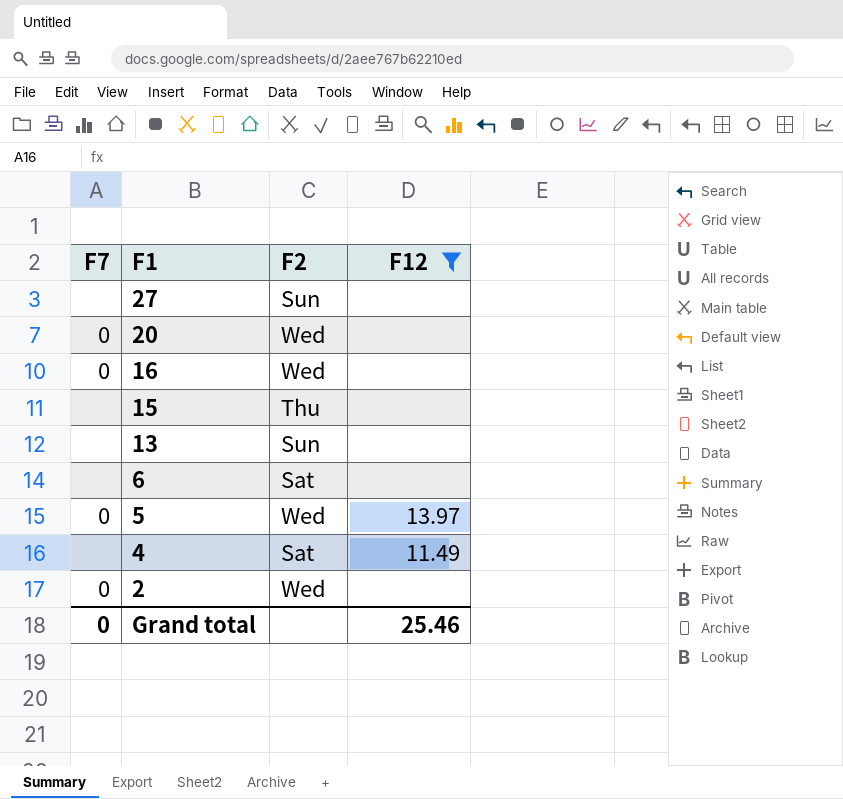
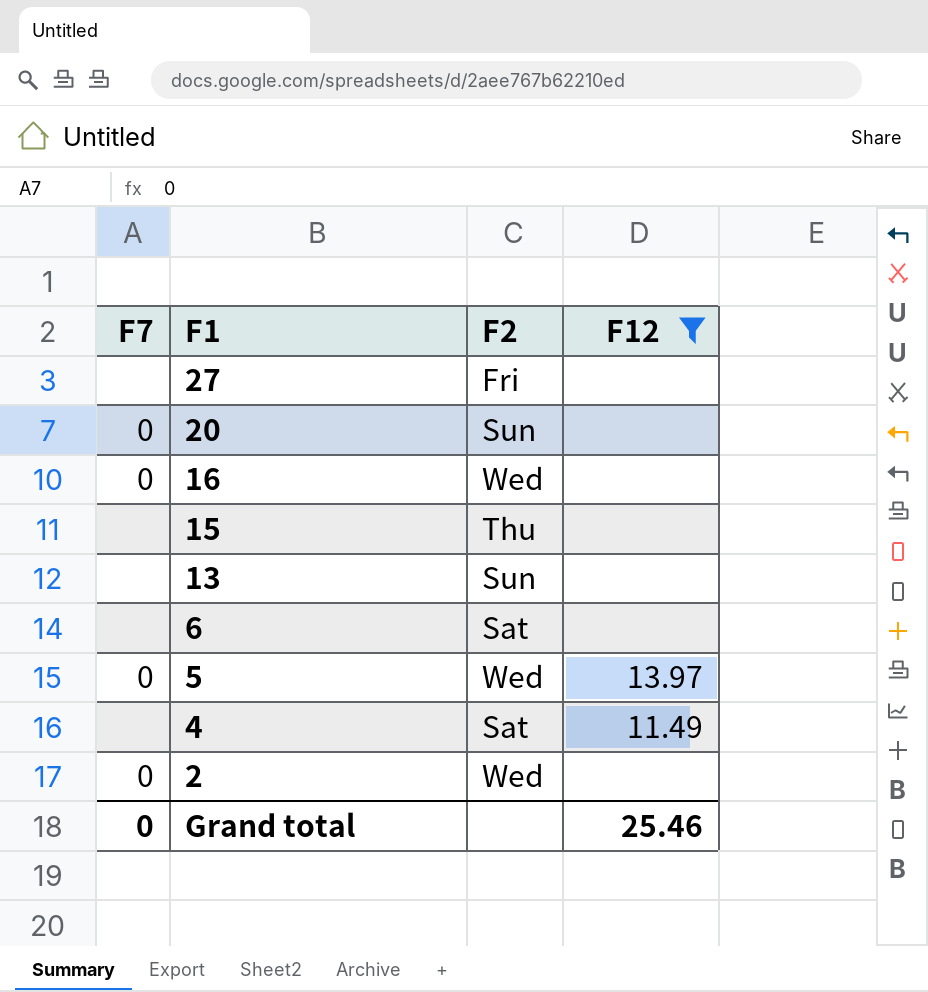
27 | F2: Sun -> Fri
20 | F2: Wed -> Sun

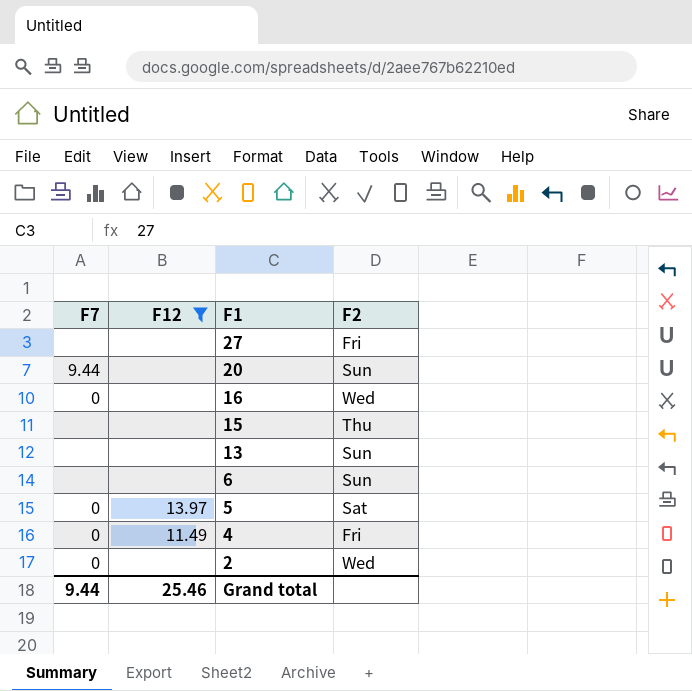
column F12 | position: 4 -> 2
20 | F7: 0 -> 9.44
6 | F2: Sat -> Sun
5 | F2: Wed -> Sat
4 | F7: none -> 0
4 | F2: Sat -> Fri
Grand total | F7: 0 -> 9.44

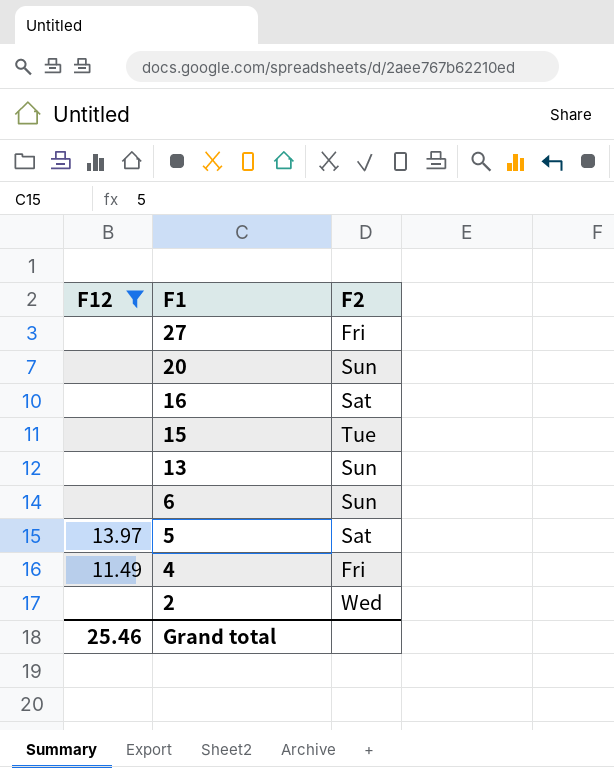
column F7 | position: 1 -> none
16 | F2: Wed -> Sat
15 | F2: Thu -> Tue

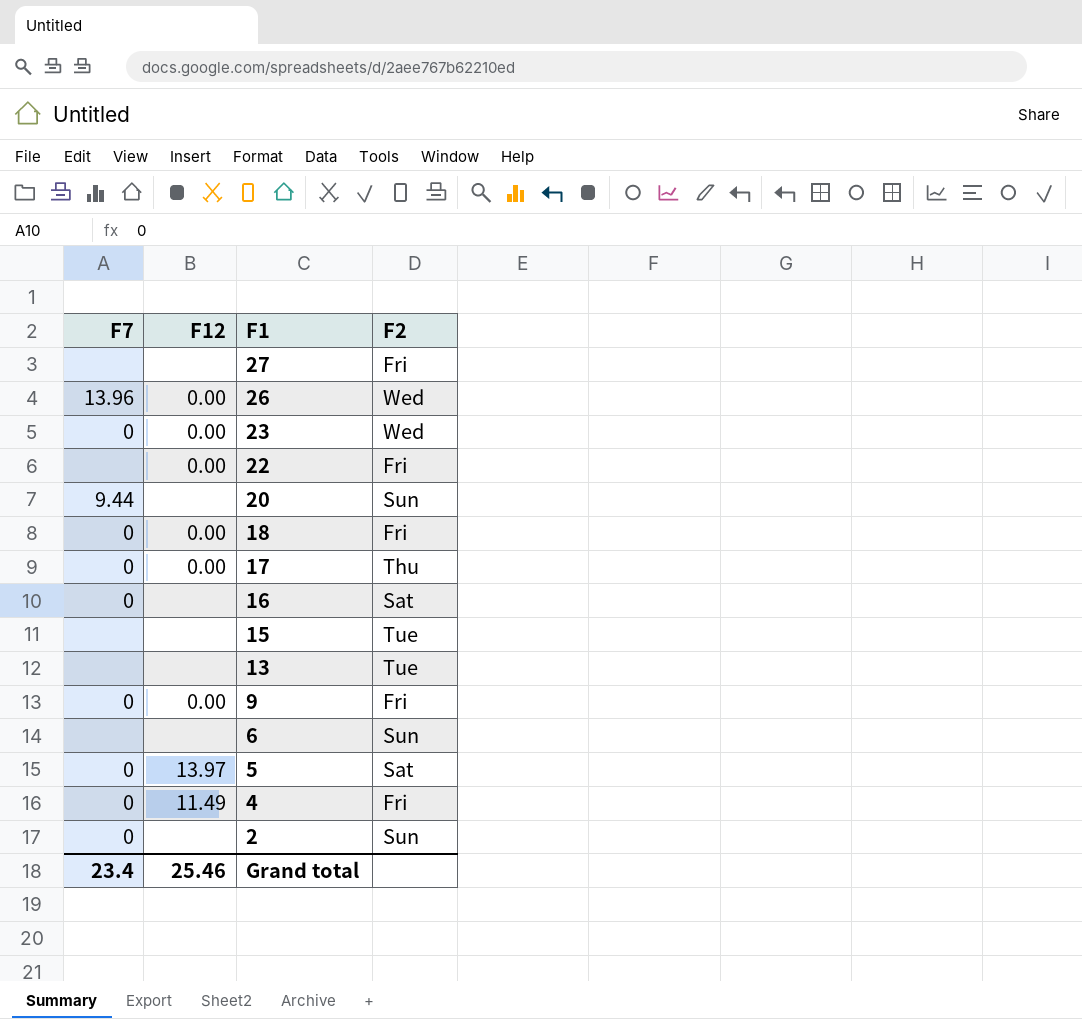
filter: F12 != 0.00 -> none
column F7 | position: none -> 1
13 | F2: Sun -> Tue
2 | F2: Wed -> Sun

